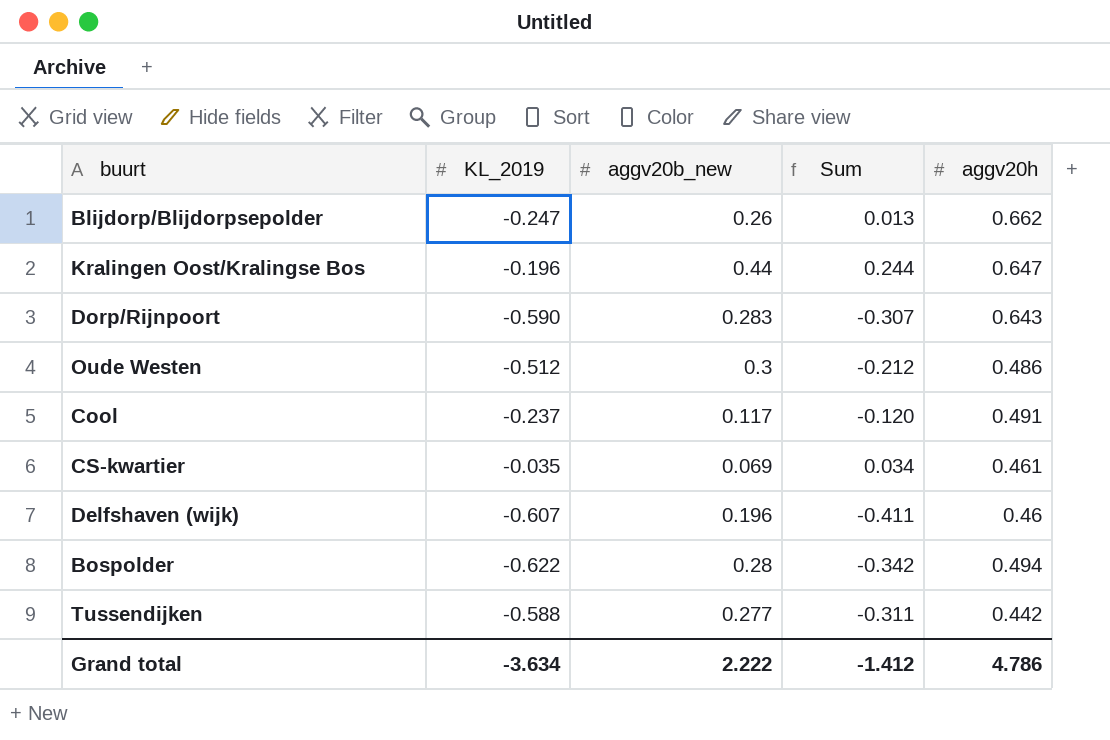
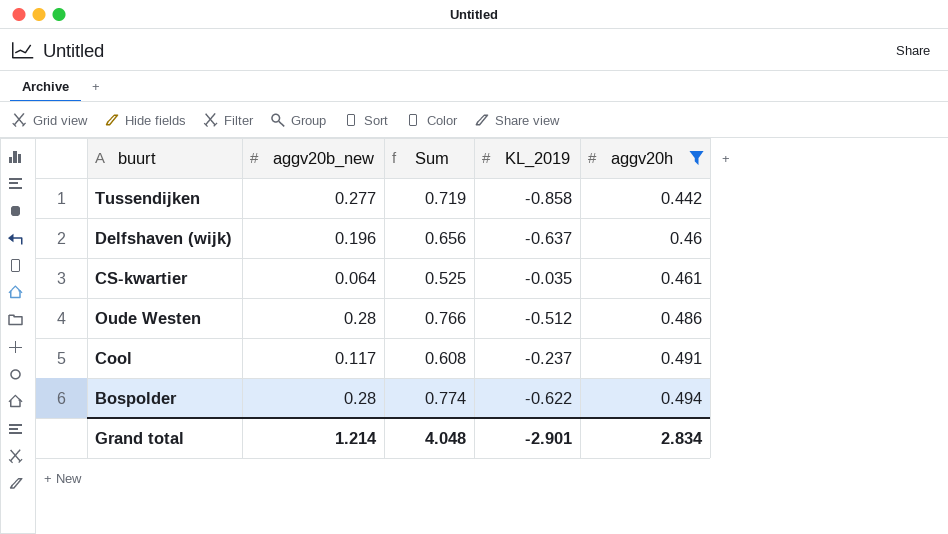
filter: none -> aggv20h <= 0.494
row order: none -> aggv20h ascending
column Sum | formula: [KL_2019] + [aggv20b_new] -> [aggv20b_new] + [aggv20h]
column KL_2019 | position: 2 -> 4
Tussendijken | KL_2019: -0.588 -> -0.858
Delfshaven (wijk) | KL_2019: -0.607 -> -0.637
CS-kwartier | aggv20b_new: 0.069 -> 0.064
Oude Westen | aggv20b_new: 0.3 -> 0.28
Grand total | aggv20b_new: 2.222 -> 1.214
Grand total | Sum: -1.412 -> 4.048
Grand total | KL_2019: -3.634 -> -2.901
Grand total | aggv20h: 4.786 -> 2.834

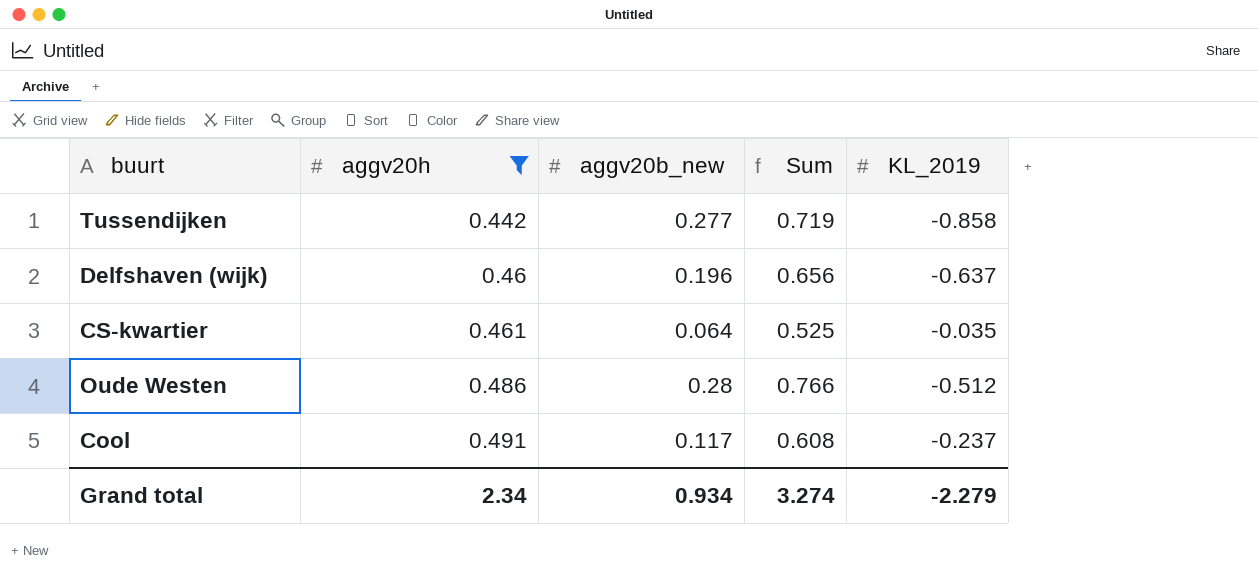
column aggv20h | position: 5 -> 2
row Bospolder: 0.28 | 0.774 | -0.622 | 0.494 -> none
Grand total | aggv20h: 2.834 -> 2.34
Grand total | aggv20b_new: 1.214 -> 0.934
Grand total | Sum: 4.048 -> 3.274
Grand total | KL_2019: -2.901 -> -2.279

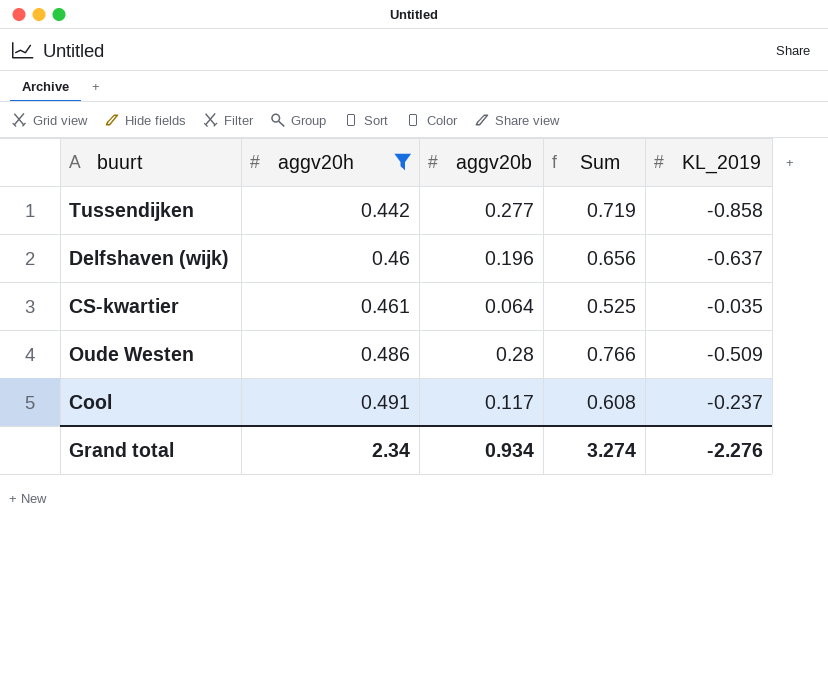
column name: aggv20b_new -> aggv20b
Oude Westen | KL_2019: -0.512 -> -0.509
Grand total | KL_2019: -2.279 -> -2.276

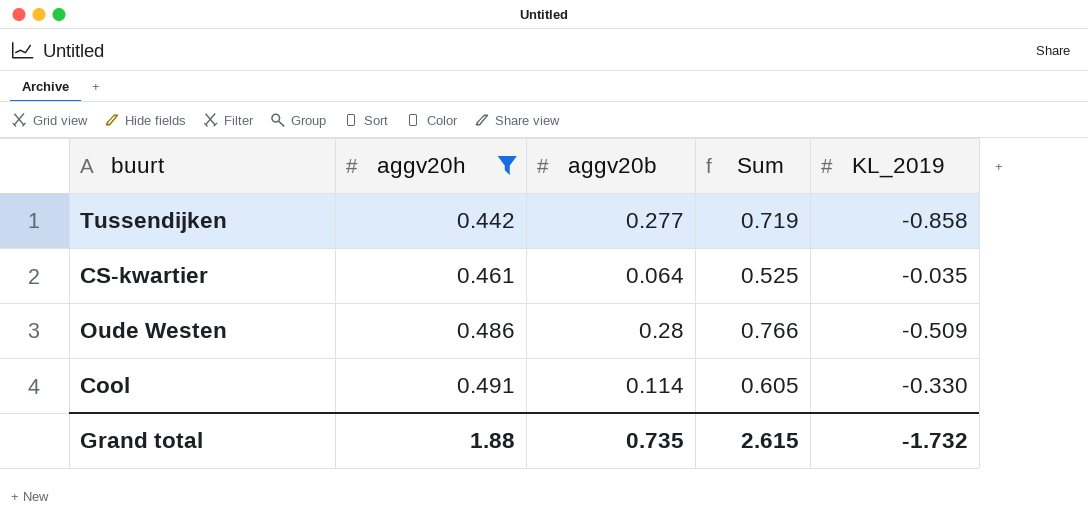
row Delfshaven (wijk): 0.46 | 0.196 | 0.656 | -0.637 -> none
Cool | aggv20b: 0.117 -> 0.114
Cool | Sum: 0.608 -> 0.605
Cool | KL_2019: -0.237 -> -0.330
Grand total | aggv20h: 2.34 -> 1.88
Grand total | aggv20b: 0.934 -> 0.735
Grand total | Sum: 3.274 -> 2.615
Grand total | KL_2019: -2.276 -> -1.732

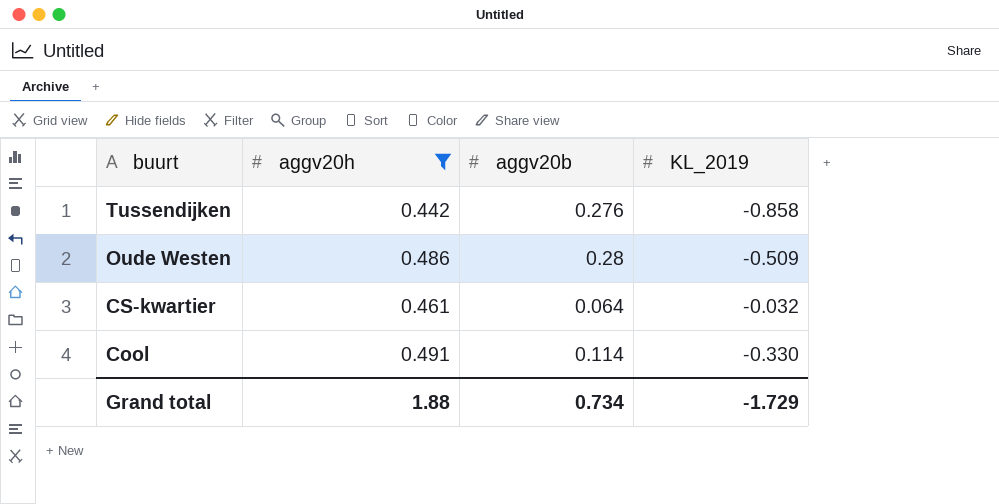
row order: aggv20h ascending -> buurt descending
column Sum | formula: [aggv20h] + [aggv20b] -> none
Tussendijken | aggv20b: 0.277 -> 0.276
CS-kwartier | KL_2019: -0.035 -> -0.032
Grand total | aggv20b: 0.735 -> 0.734
Grand total | KL_2019: -1.732 -> -1.729

